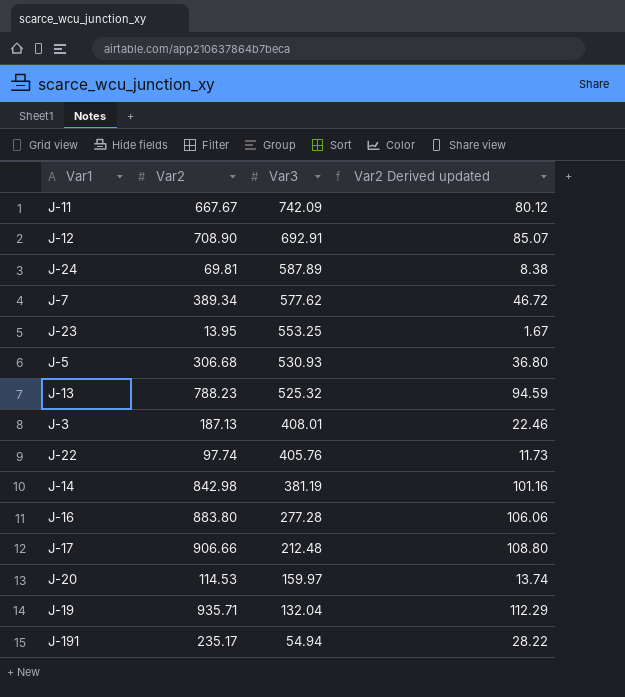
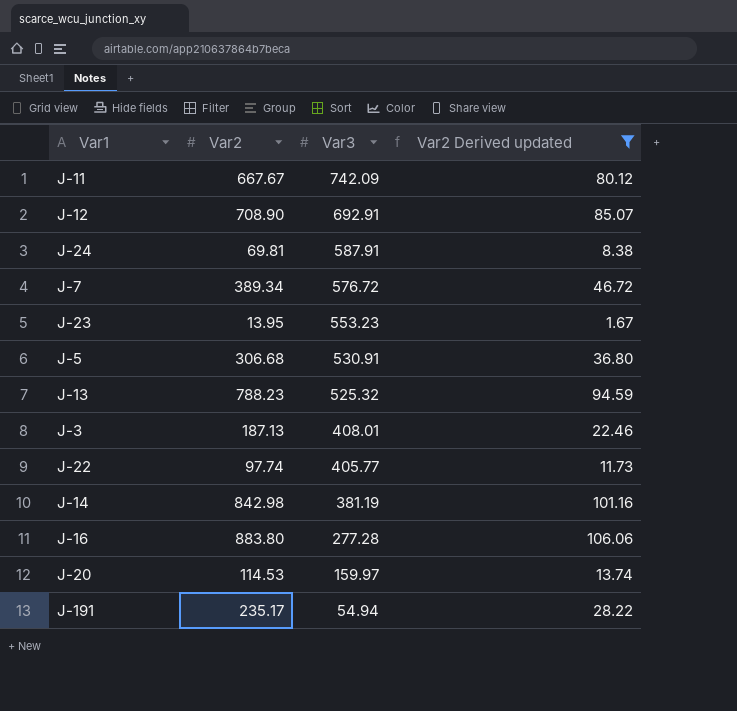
filter: none -> Var2 Derived updated <= 106.06
J-24 | Var3: 587.89 -> 587.91
J-7 | Var3: 577.62 -> 576.72
J-23 | Var3: 553.25 -> 553.23
J-5 | Var3: 530.93 -> 530.91
J-22 | Var3: 405.76 -> 405.77

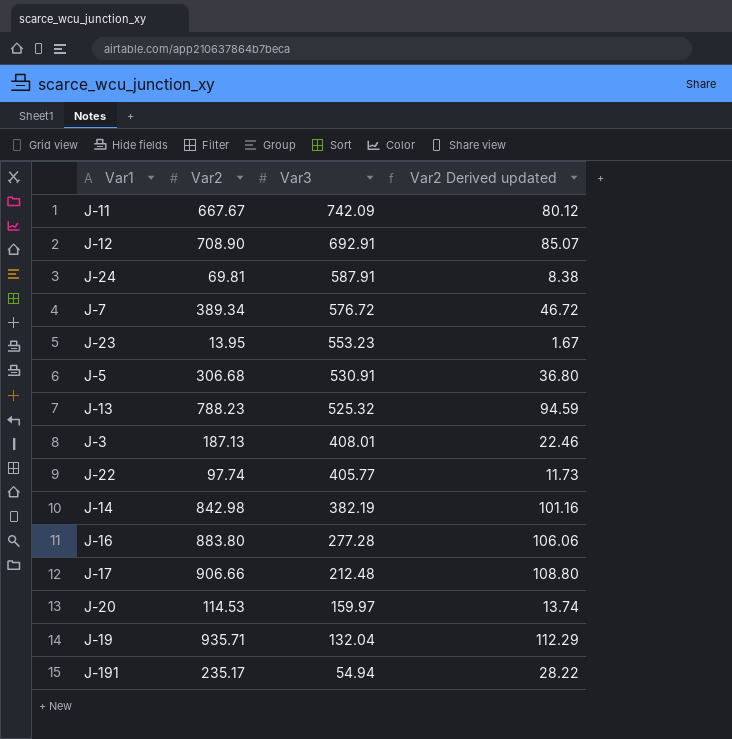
filter: Var2 Derived updated <= 106.06 -> none
J-14 | Var3: 381.19 -> 382.19

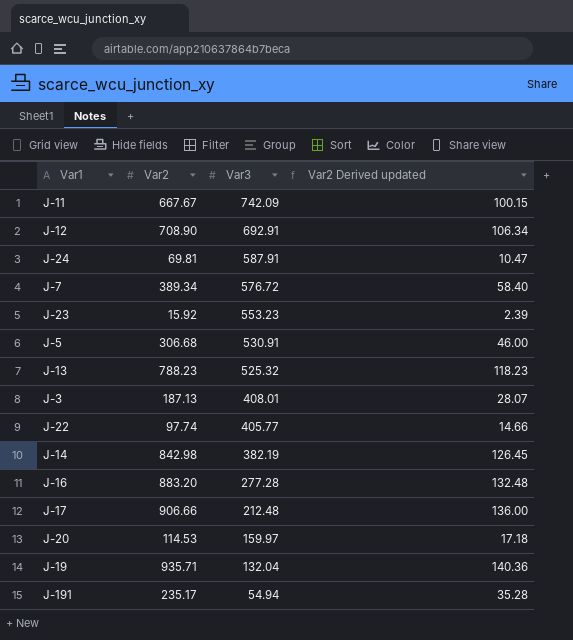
column Var2 Derived updated | formula: [Var2] * 0.12 -> [Var2] * 0.15
J-23 | Var2: 13.95 -> 15.92
J-16 | Var2: 883.80 -> 883.20

